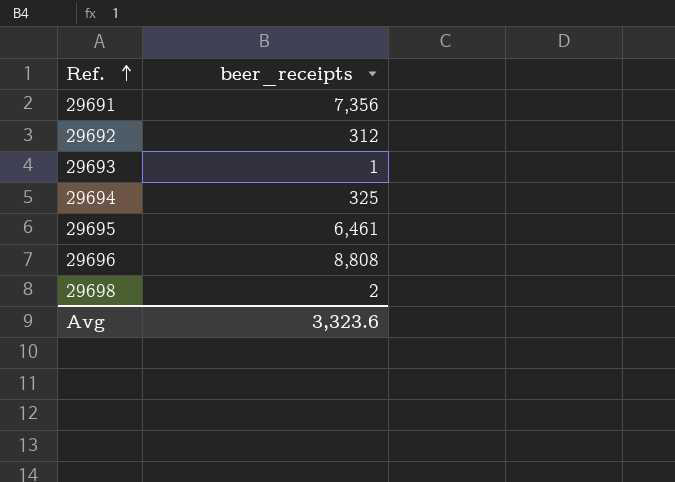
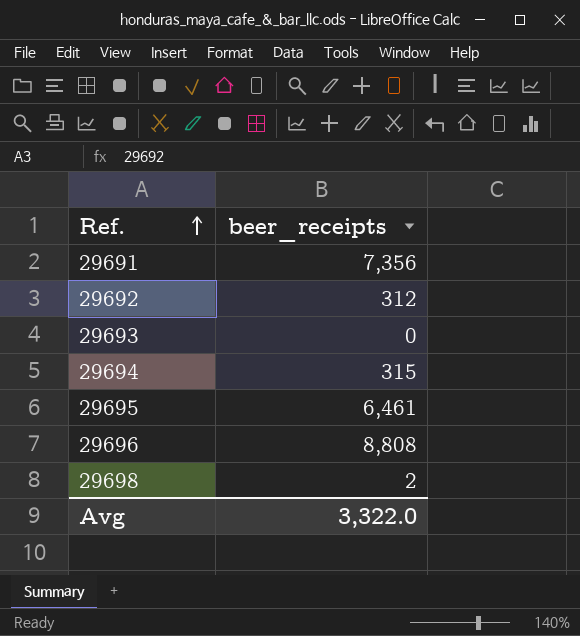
29693 | beer_receipts: 1 -> 0
29694 | beer_receipts: 325 -> 315
Avg | beer_receipts: 3,323.6 -> 3,322.0

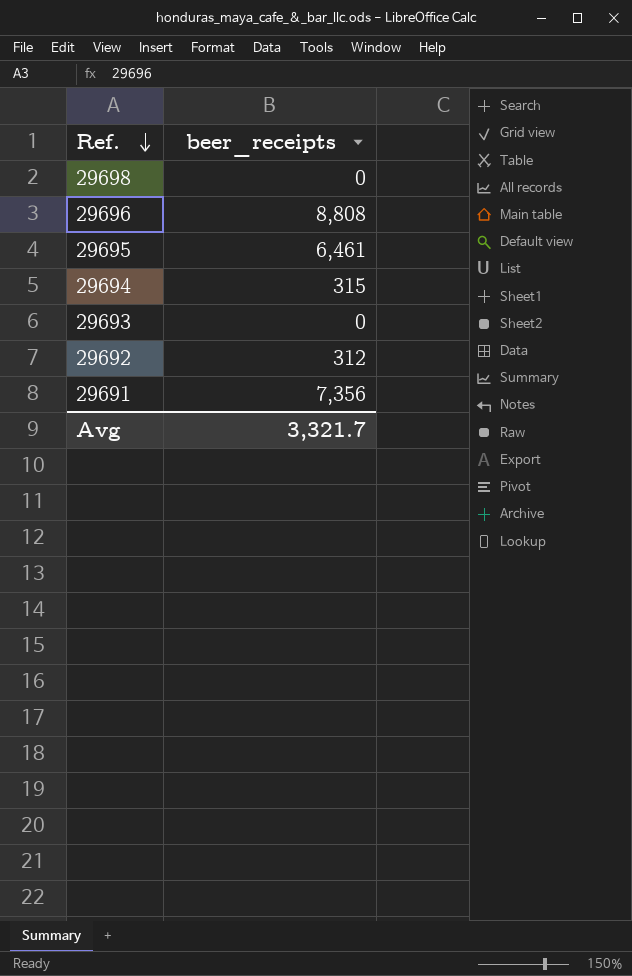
row order: Ref. ascending -> Ref. descending
29698 | beer_receipts: 2 -> 0
Avg | beer_receipts: 3,322.0 -> 3,321.7

